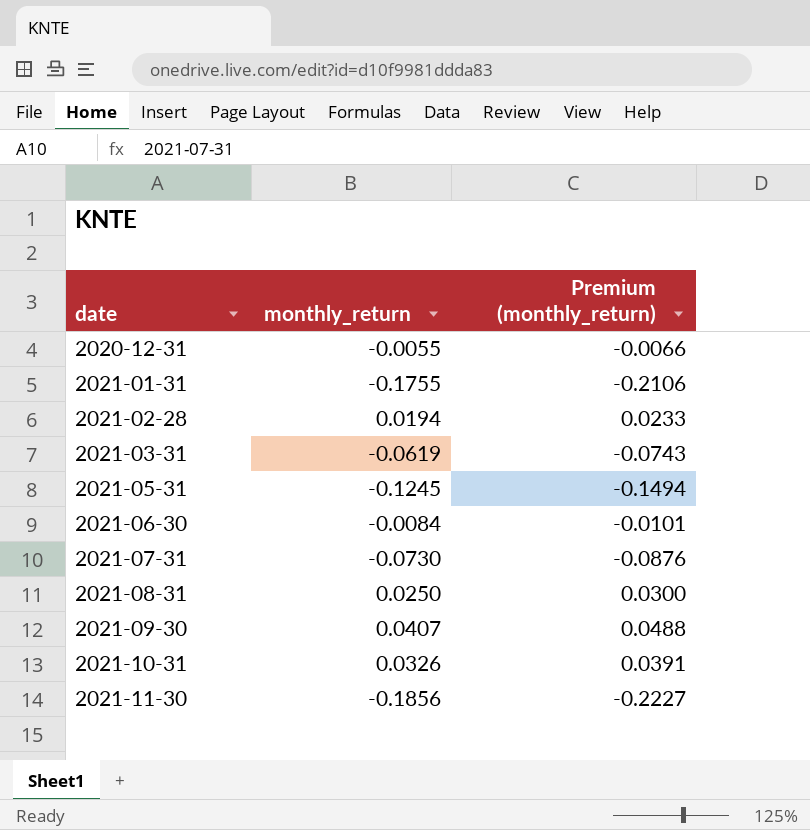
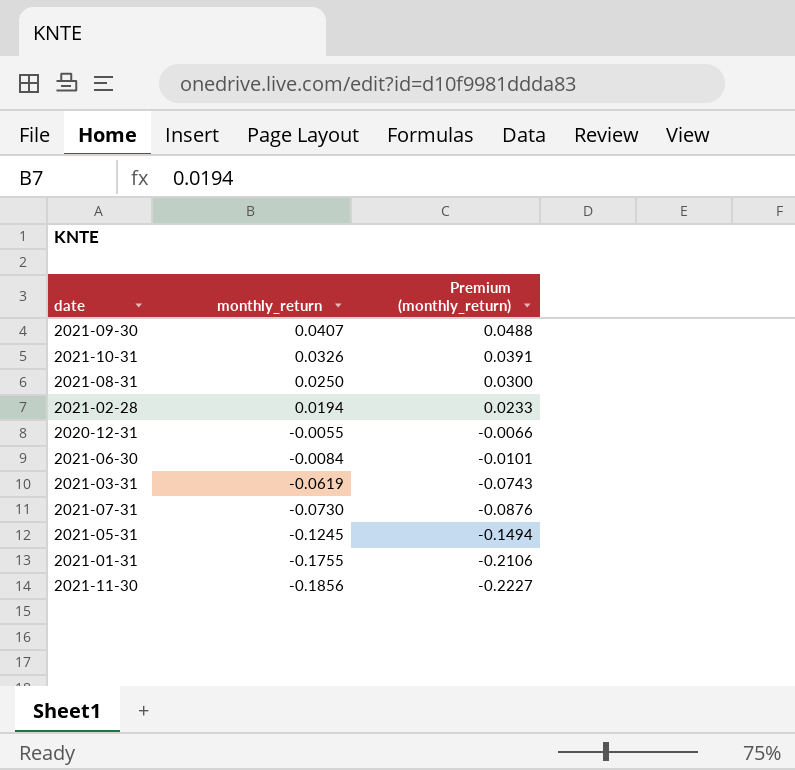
row order: date ascending -> monthly_return descending

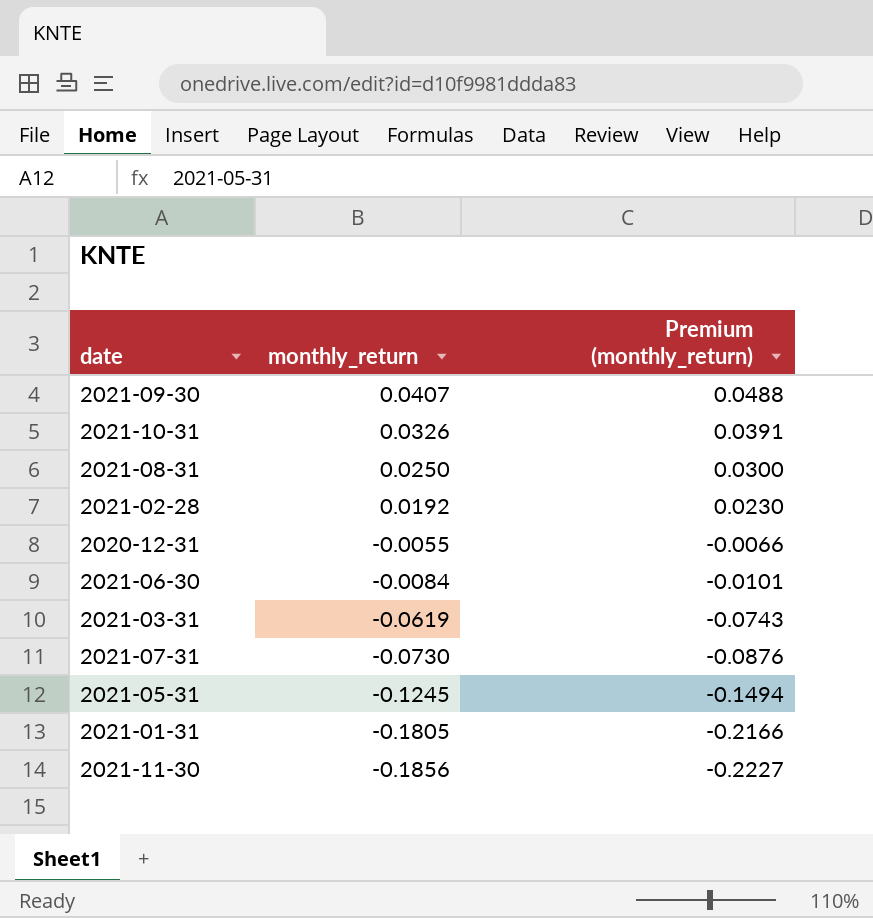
2021-02-28 | monthly_return: 0.0194 -> 0.0192
2021-02-28 | Premium (monthly_return): 0.0233 -> 0.0230
2021-01-31 | monthly_return: -0.1755 -> -0.1805
2021-01-31 | Premium (monthly_return): -0.2106 -> -0.2166

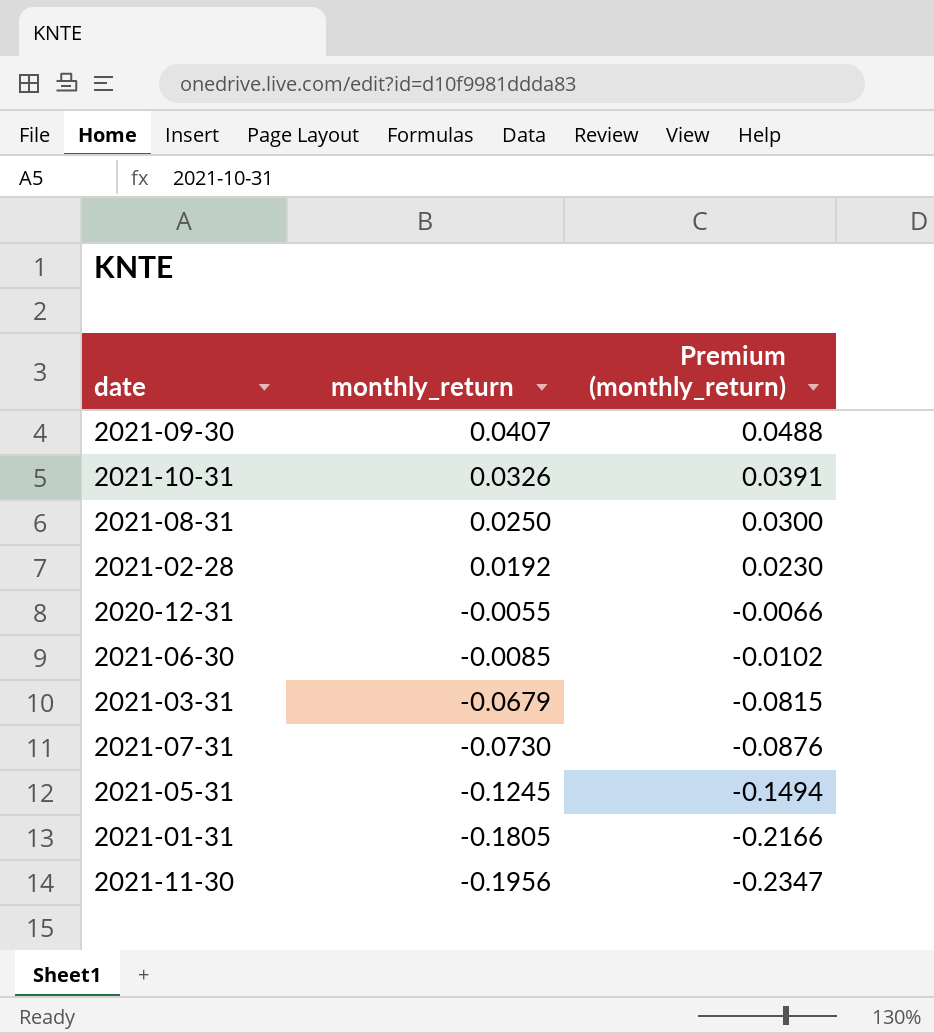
2021-06-30 | monthly_return: -0.0084 -> -0.0085
2021-06-30 | Premium (monthly_return): -0.0101 -> -0.0102
2021-03-31 | monthly_return: -0.0619 -> -0.0679
2021-03-31 | Premium (monthly_return): -0.0743 -> -0.0815
2021-11-30 | monthly_return: -0.1856 -> -0.1956
2021-11-30 | Premium (monthly_return): -0.2227 -> -0.2347

